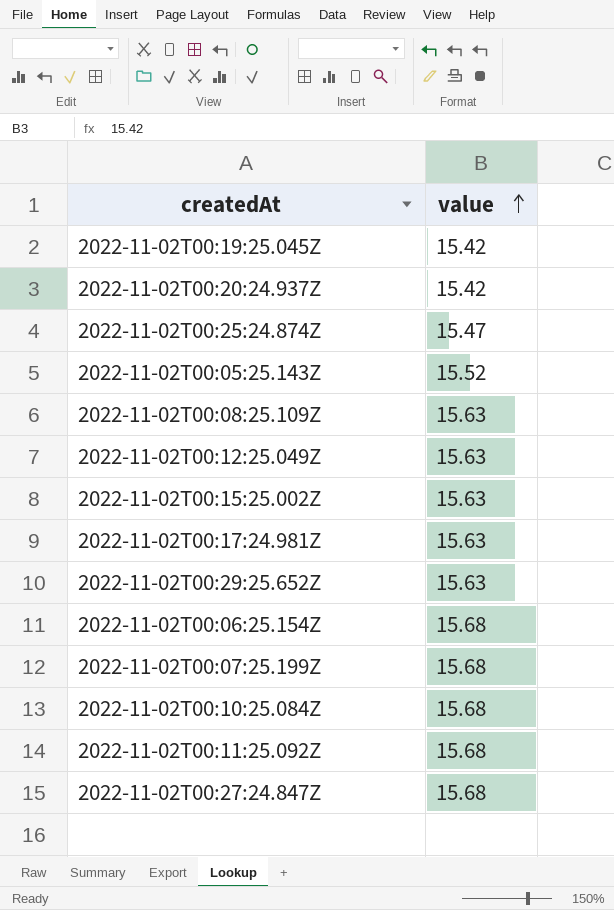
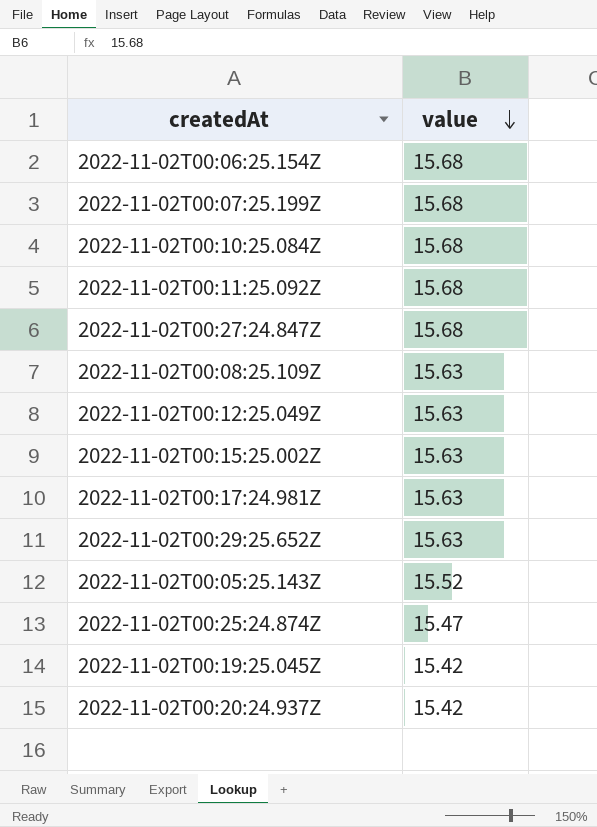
row order: value ascending -> value descending

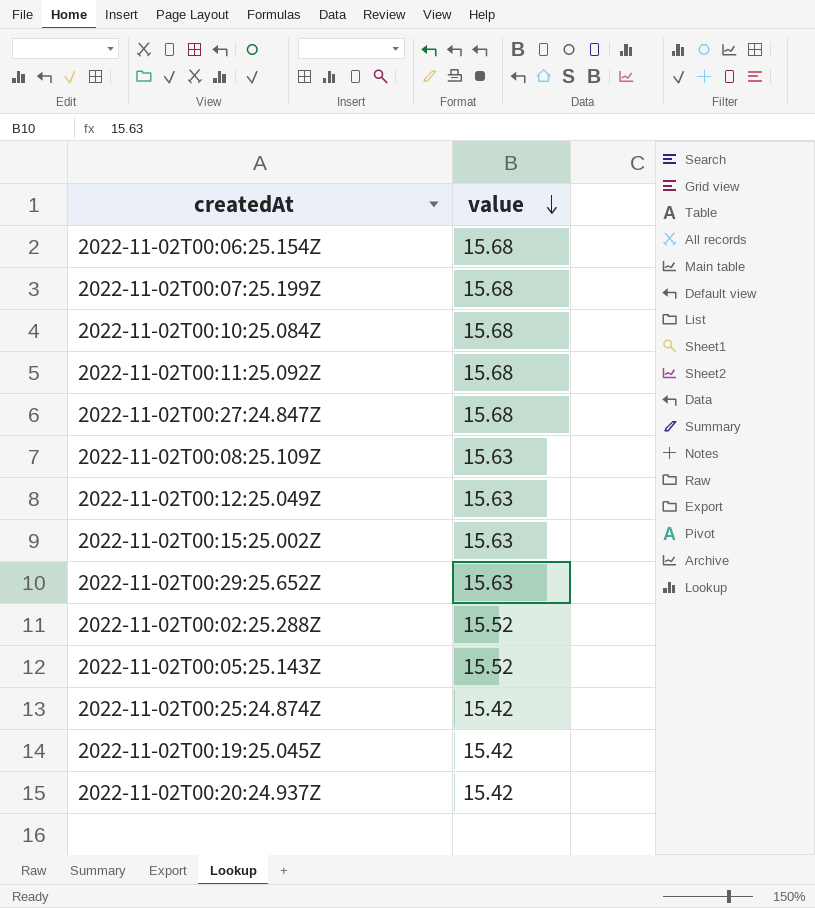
row 2022-11-02T00:17:24.981Z: 15.63 -> none
row 2022-11-02T00:02:25.288Z: none -> 15.52
2022-11-02T00:25:24.874Z | value: 15.47 -> 15.42

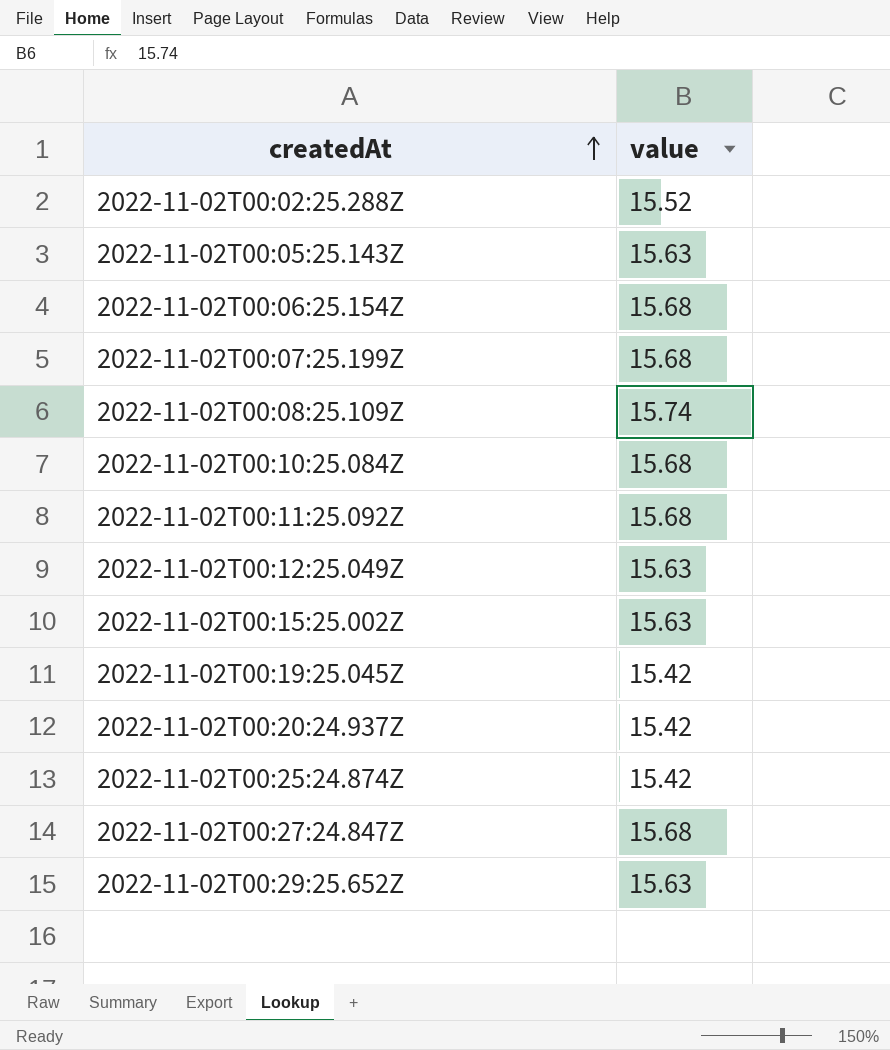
row order: value descending -> createdAt ascending
2022-11-02T00:05:25.143Z | value: 15.52 -> 15.63
2022-11-02T00:08:25.109Z | value: 15.63 -> 15.74

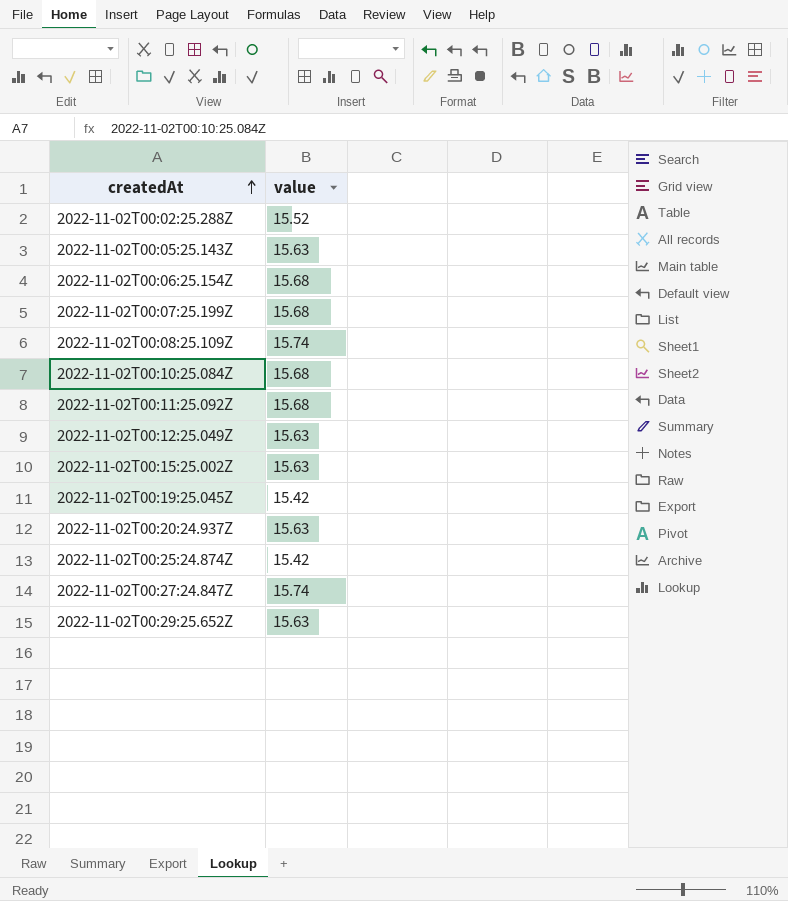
2022-11-02T00:20:24.937Z | value: 15.42 -> 15.63
2022-11-02T00:27:24.847Z | value: 15.68 -> 15.74

